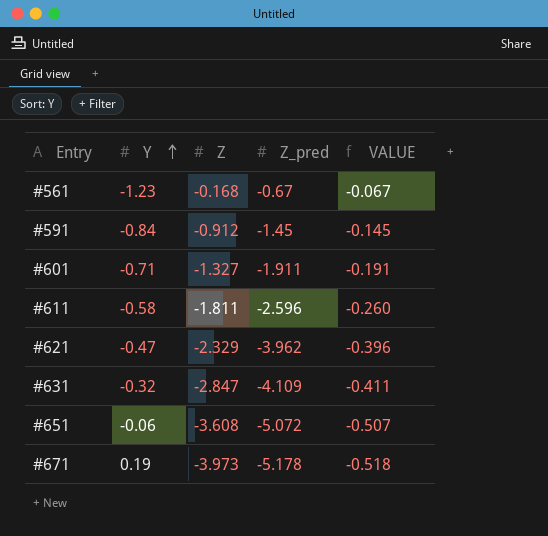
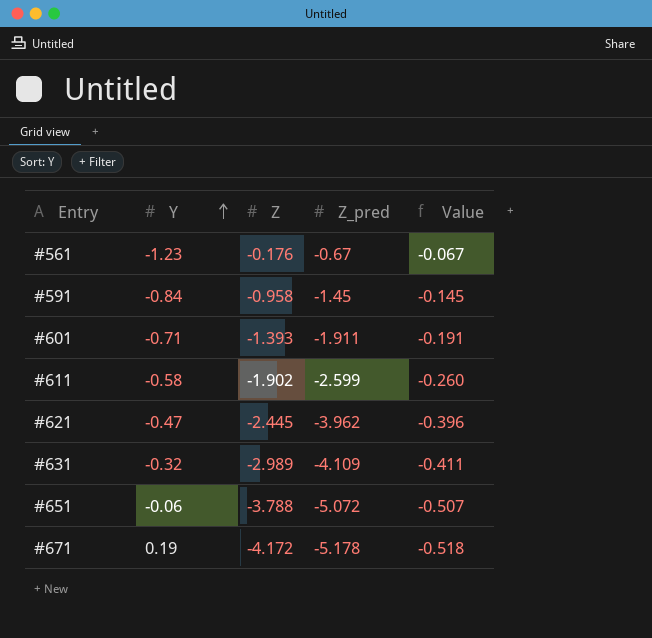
column name: VALUE -> Value
#561 | Z: -0.168 -> -0.176
#591 | Z: -0.912 -> -0.958
#601 | Z: -1.327 -> -1.393
#611 | Z: -1.811 -> -1.902
#611 | Z_pred: -2.596 -> -2.599
#621 | Z: -2.329 -> -2.445
#631 | Z: -2.847 -> -2.989
#651 | Z: -3.608 -> -3.788
#671 | Z: -3.973 -> -4.172

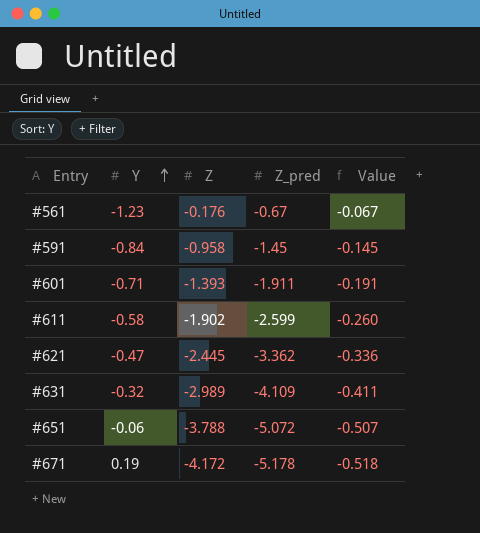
#621 | Z_pred: -3.962 -> -3.362
#621 | Value: -0.396 -> -0.336

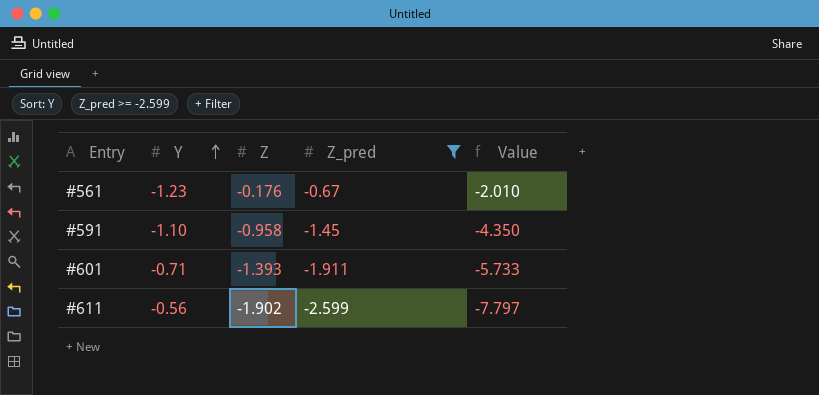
filter: none -> Z_pred >= -2.599
column Value | formula: [Z_pred] * 0.1 -> [Z_pred] * 3
#591 | Y: -0.84 -> -1.10
#611 | Y: -0.58 -> -0.56

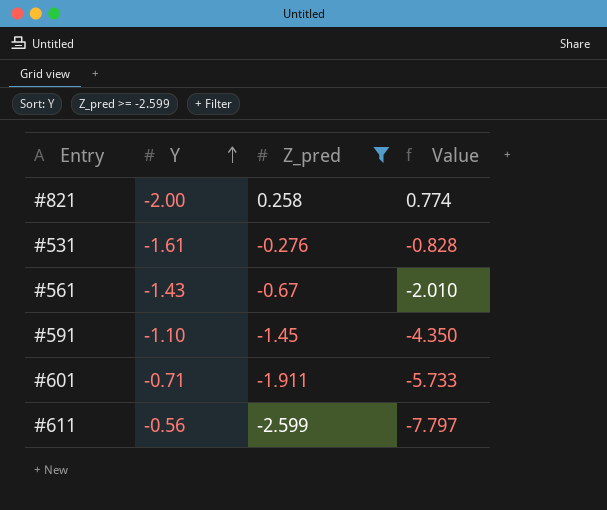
column Z | position: 3 -> none
row #821: none -> -2.00 | 0.258 | 0.774
row #531: none -> -1.61 | -0.276 | -0.828
#561 | Y: -1.23 -> -1.43

